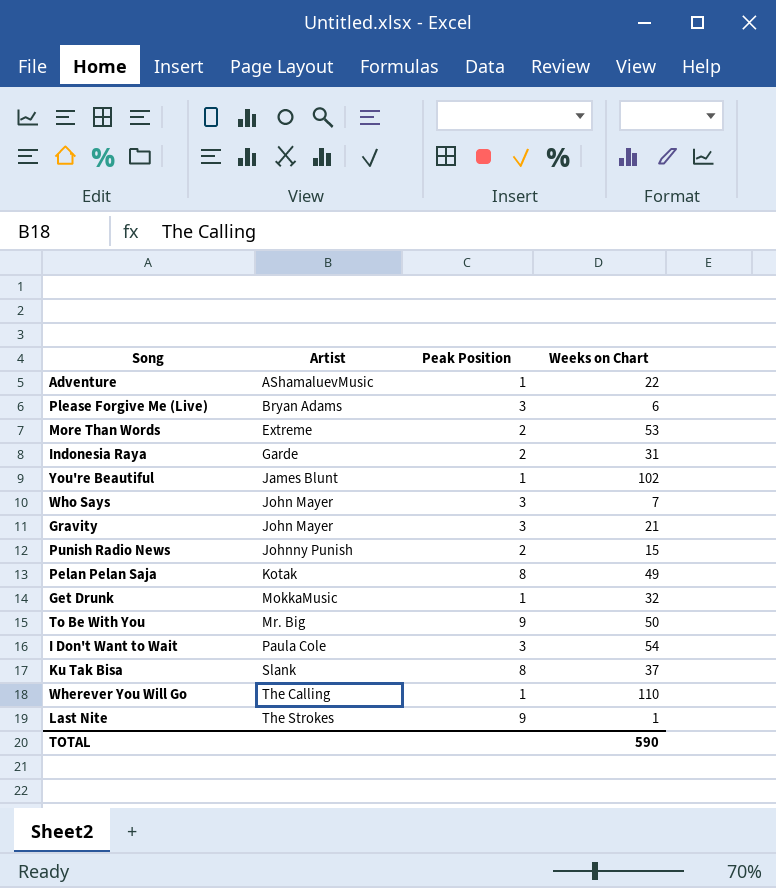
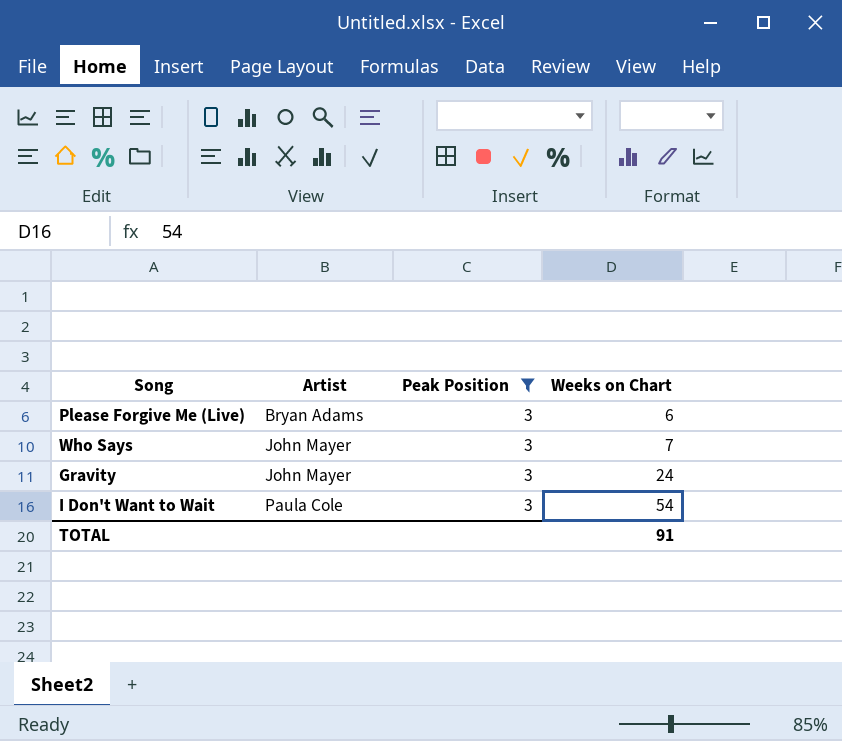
filter: none -> Peak Position = 3
Gravity | Weeks on Chart: 21 -> 24
TOTAL | Weeks on Chart: 590 -> 91

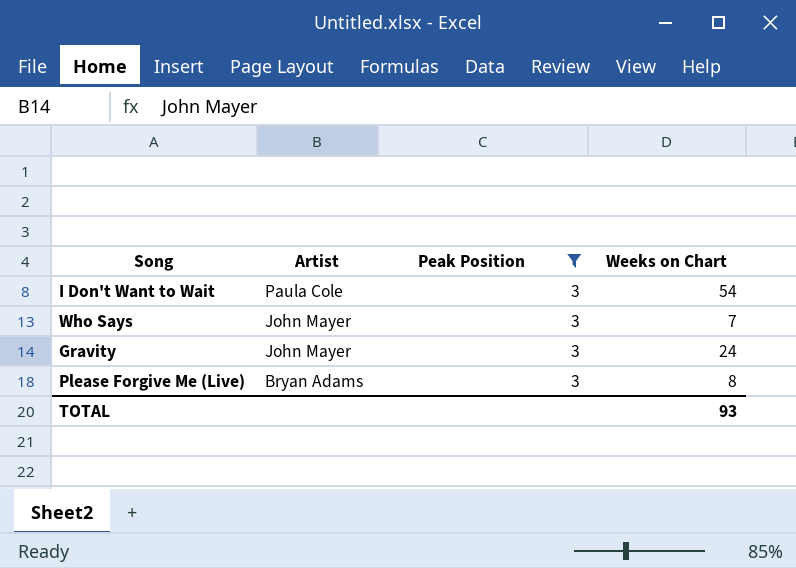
row order: Artist ascending -> Artist descending
Please Forgive Me (Live) | Weeks on Chart: 6 -> 8
TOTAL | Weeks on Chart: 91 -> 93

